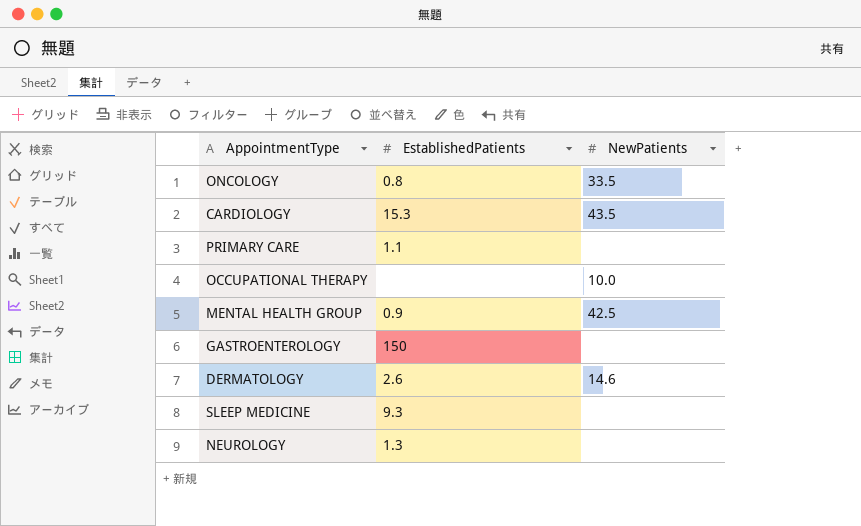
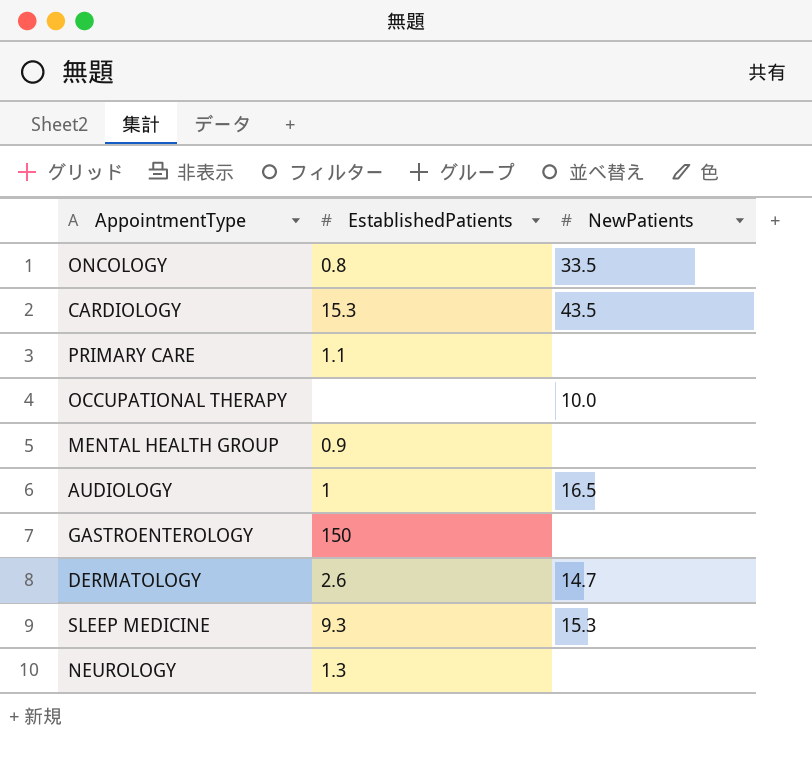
MENTAL HEALTH GROUP | NewPatients: 42.5 -> none
row AUDIOLOGY: none -> 1 | 16.5
DERMATOLOGY | NewPatients: 14.6 -> 14.7
SLEEP MEDICINE | NewPatients: none -> 15.3

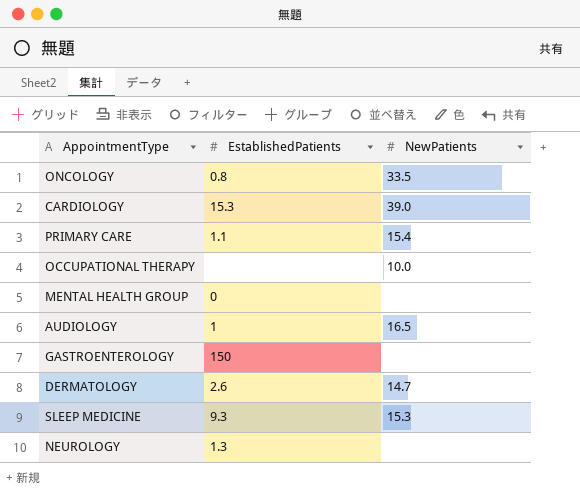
CARDIOLOGY | NewPatients: 43.5 -> 39.0
PRIMARY CARE | NewPatients: none -> 15.4
MENTAL HEALTH GROUP | EstablishedPatients: 0.9 -> 0

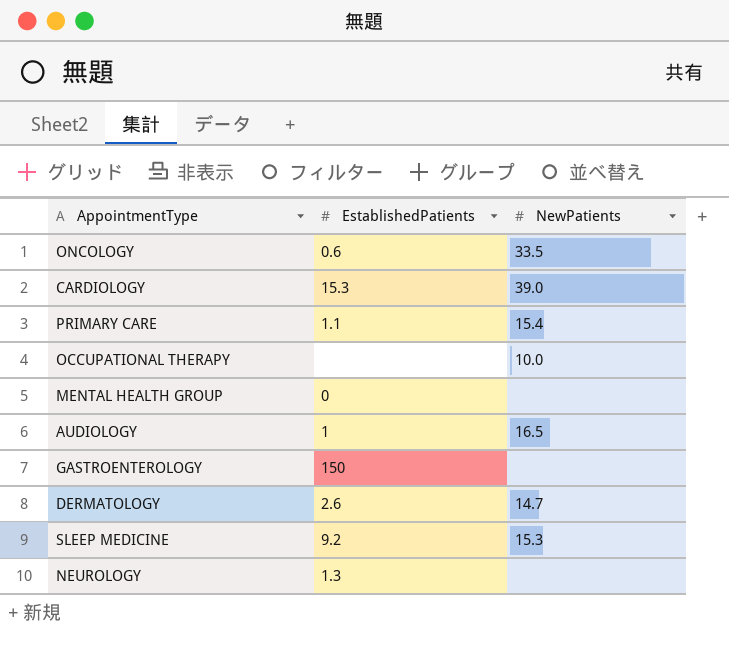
ONCOLOGY | EstablishedPatients: 0.8 -> 0.6
SLEEP MEDICINE | EstablishedPatients: 9.3 -> 9.2

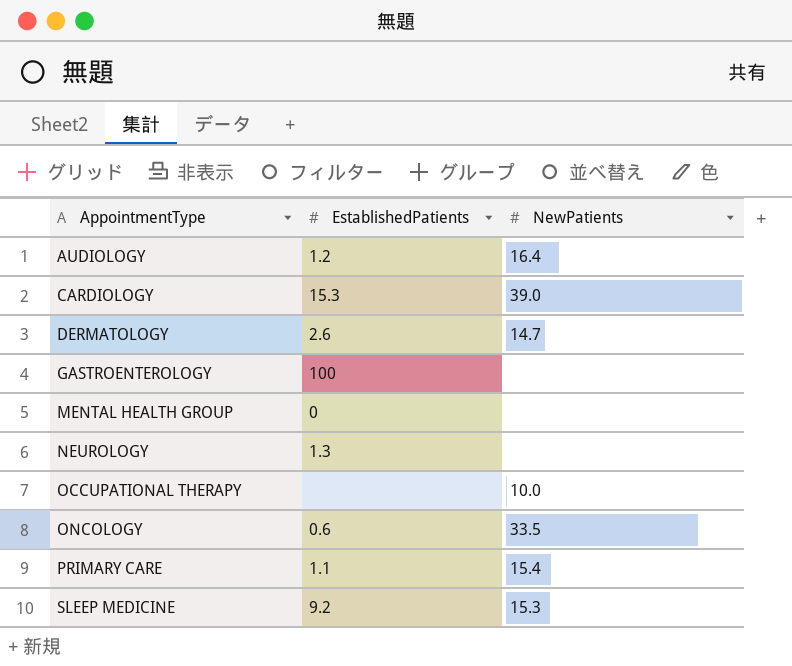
row order: none -> AppointmentType ascending
AUDIOLOGY | EstablishedPatients: 1 -> 1.2
AUDIOLOGY | NewPatients: 16.5 -> 16.4
GASTROENTEROLOGY | EstablishedPatients: 150 -> 100

